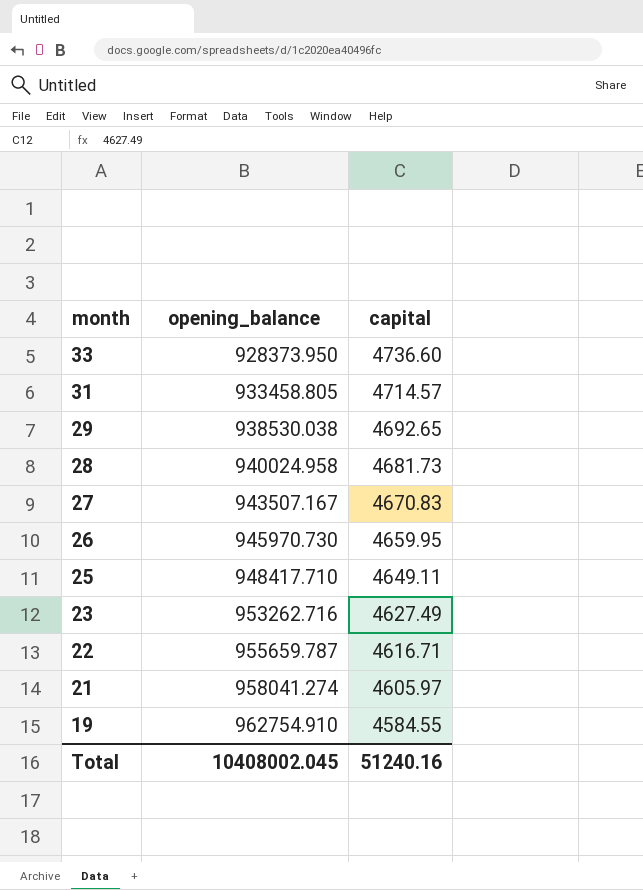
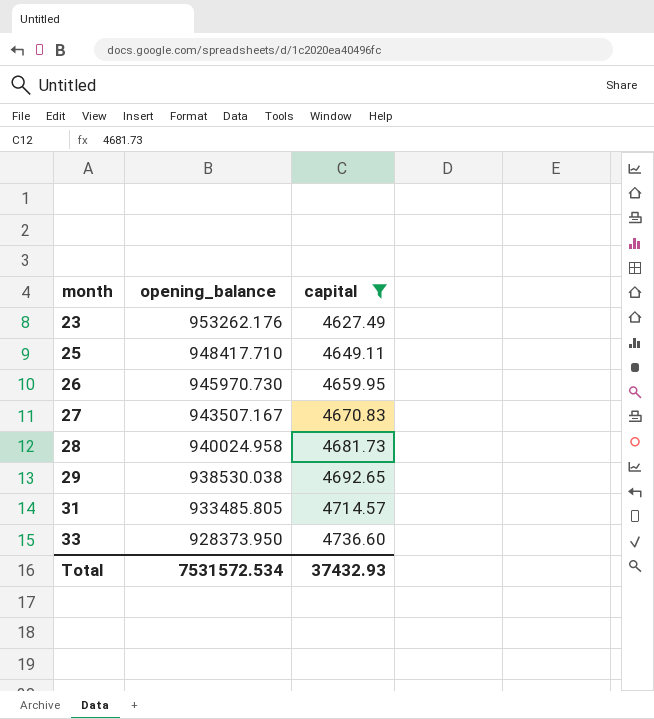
filter: none -> capital >= 4627.49
row order: month descending -> month ascending
23 | opening_balance: 953262.716 -> 953262.176
31 | opening_balance: 933458.805 -> 933485.805
Total | opening_balance: 10408002.045 -> 7531572.534
Total | capital: 51240.16 -> 37432.93

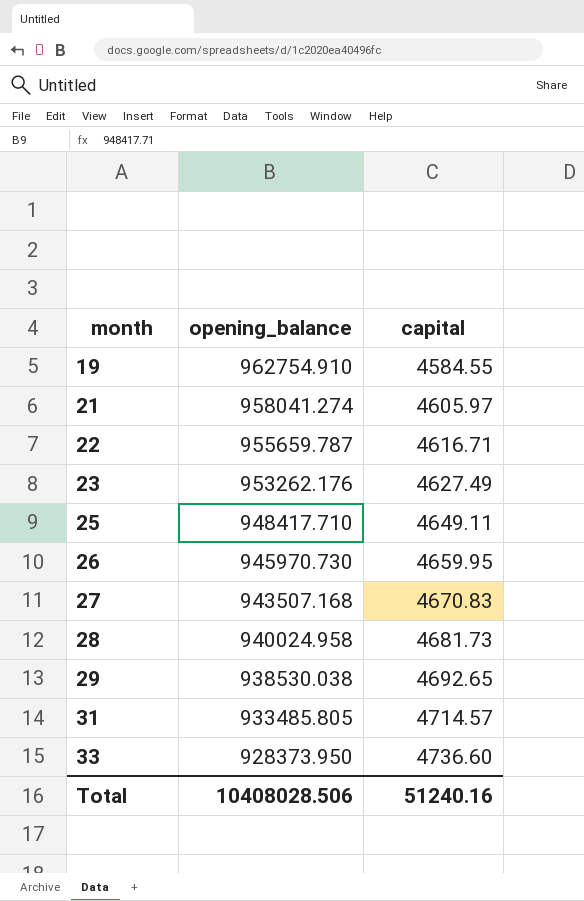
filter: capital >= 4627.49 -> none
27 | opening_balance: 943507.167 -> 943507.168
Total | opening_balance: 7531572.534 -> 10408028.506
Total | capital: 37432.93 -> 51240.16

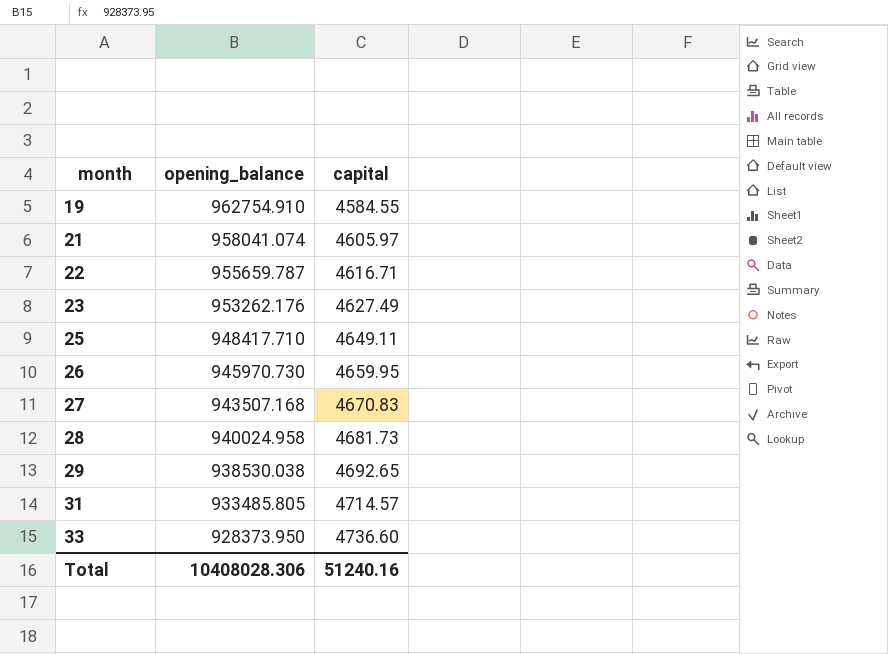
21 | opening_balance: 958041.274 -> 958041.074
Total | opening_balance: 10408028.506 -> 10408028.306

